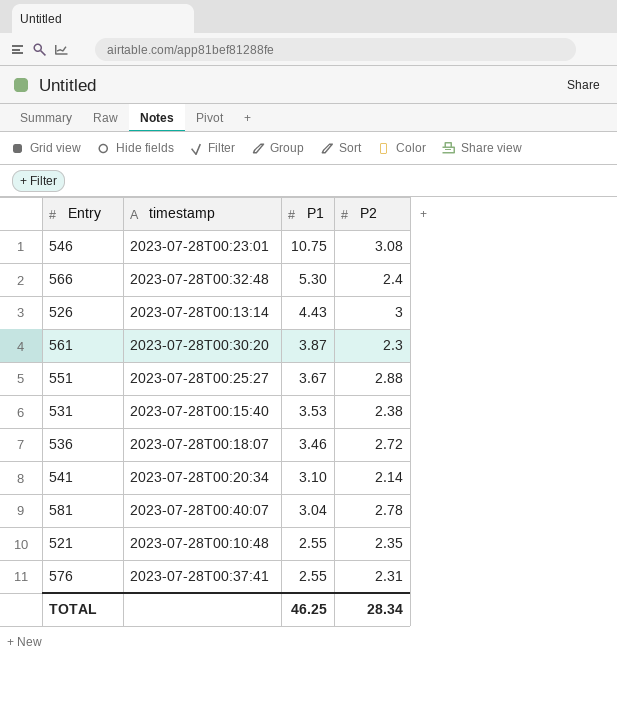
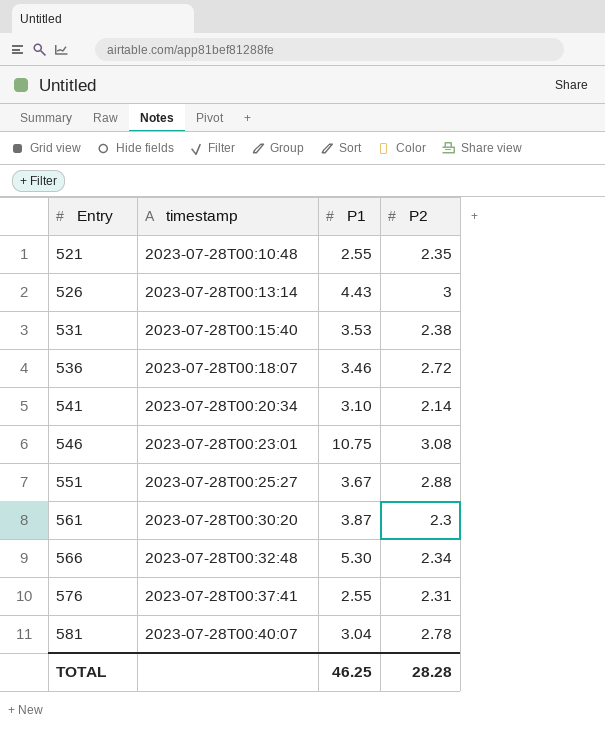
row order: P1 descending -> Entry ascending
566 | P2: 2.4 -> 2.34
TOTAL | P2: 28.34 -> 28.28

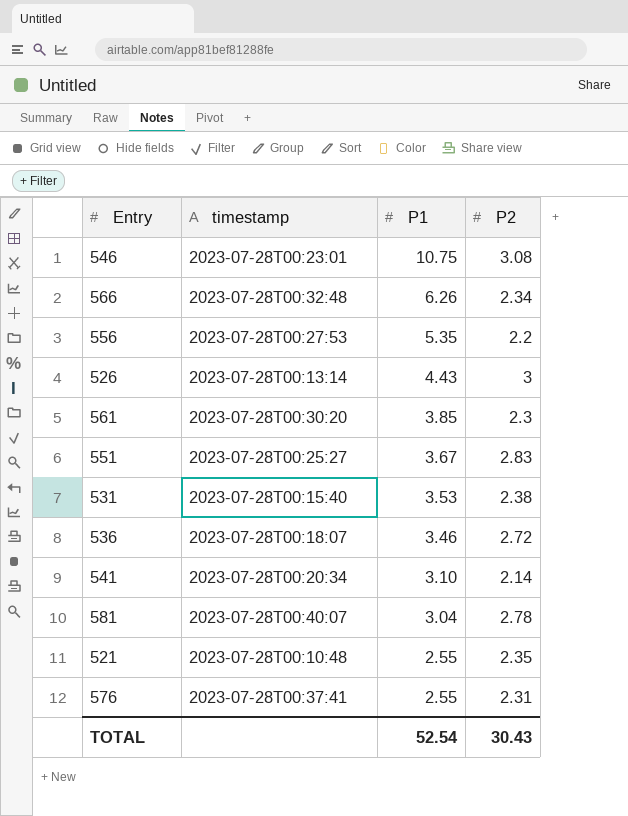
row order: Entry ascending -> P1 descending
566 | P1: 5.30 -> 6.26
row 556: none -> 2023-07-28T00:27:53 | 5.35 | 2.2
561 | P1: 3.87 -> 3.85
551 | P2: 2.88 -> 2.83
TOTAL | P1: 46.25 -> 52.54
TOTAL | P2: 28.28 -> 30.43

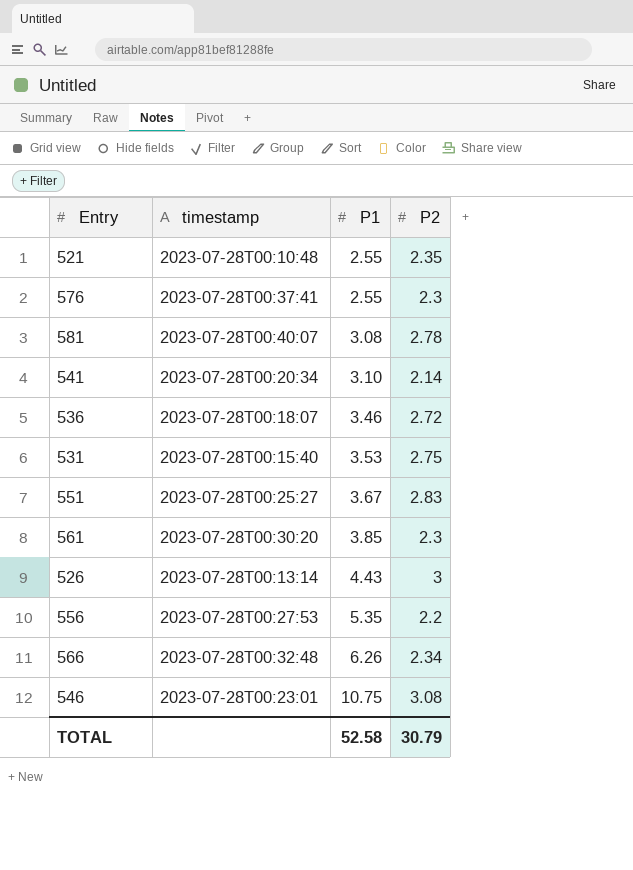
row order: P1 descending -> P1 ascending
576 | P2: 2.31 -> 2.3
581 | P1: 3.04 -> 3.08
531 | P2: 2.38 -> 2.75
TOTAL | P1: 52.54 -> 52.58
TOTAL | P2: 30.43 -> 30.79

